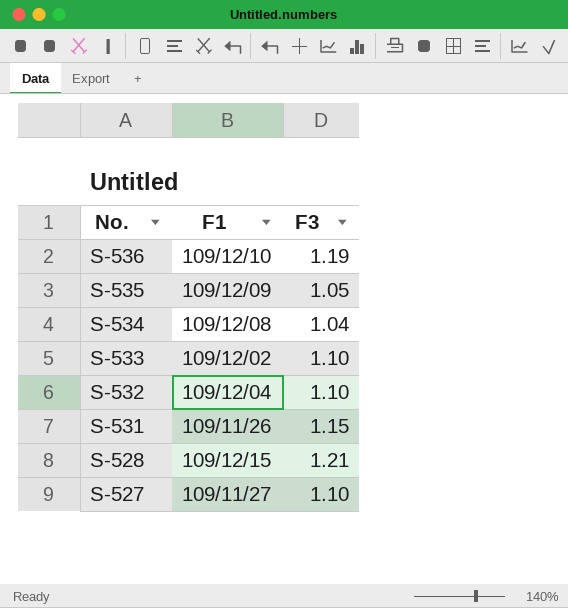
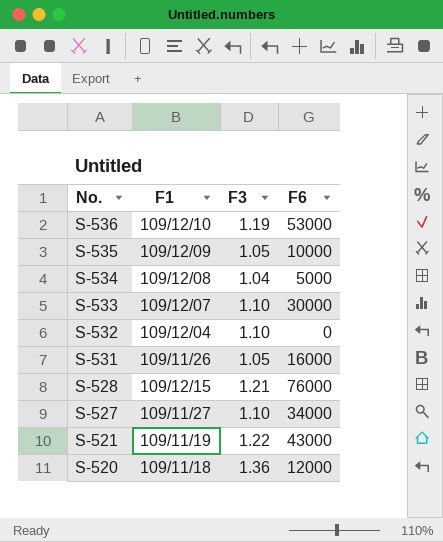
column F6 | position: none -> 4
S-533 | F1: 109/12/02 -> 109/12/07
S-531 | F3: 1.15 -> 1.05
row S-521: none -> 109/11/19 | 1.22 | 43000
row S-520: none -> 109/11/18 | 1.36 | 12000

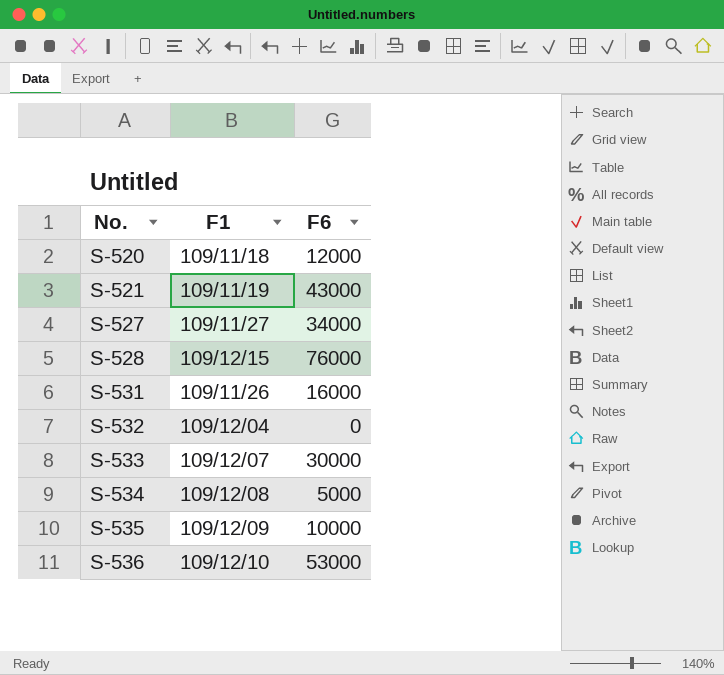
row order: No. descending -> No. ascending
column F3 | position: 3 -> none

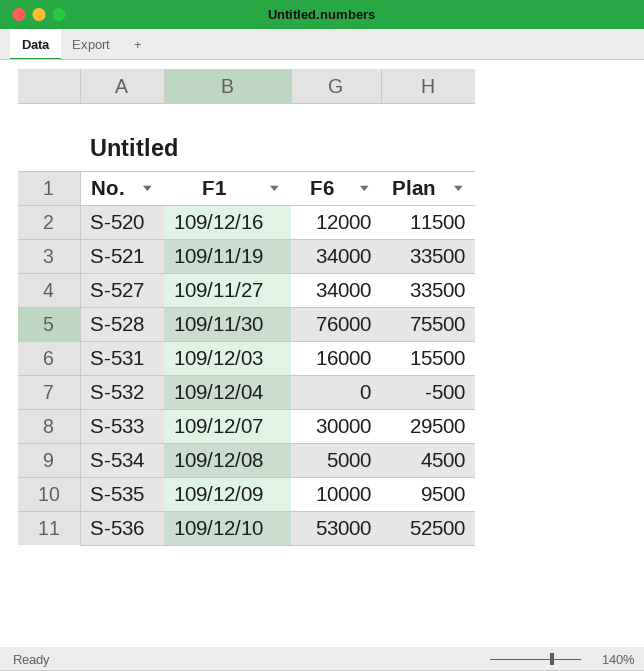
column Plan | formula: none -> [F6] - 500
S-520 | F1: 109/11/18 -> 109/12/16
S-521 | F6: 43000 -> 34000
S-528 | F1: 109/12/15 -> 109/11/30
S-531 | F1: 109/11/26 -> 109/12/03

